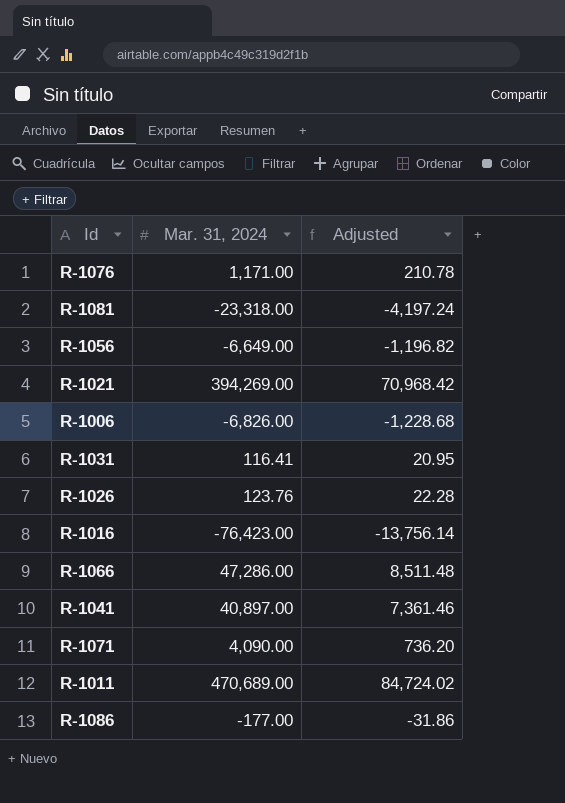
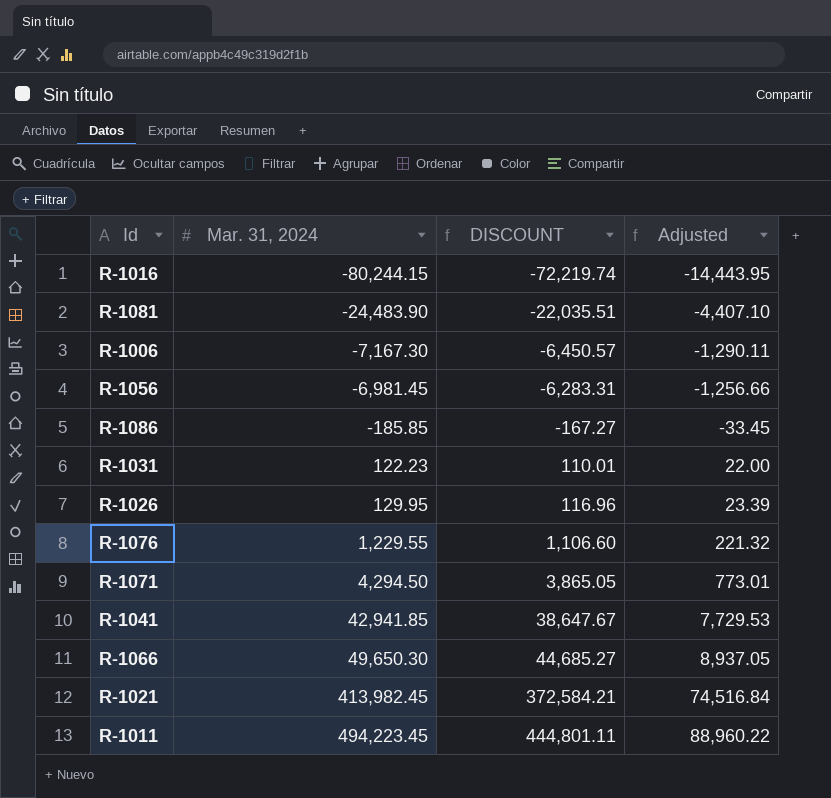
row order: none -> Mar. 31, 2024 ascending
column DISCOUNT | formula: none -> [Mar. 31, 2024] * 0.9
R-1016 | Mar. 31, 2024: -76,423.00 -> -80,244.15
R-1016 | Adjusted: -13,756.14 -> -14,443.95
R-1081 | Mar. 31, 2024: -23,318.00 -> -24,483.90
R-1081 | Adjusted: -4,197.24 -> -4,407.10
R-1006 | Mar. 31, 2024: -6,826.00 -> -7,167.30
R-1006 | Adjusted: -1,228.68 -> -1,290.11
R-1056 | Mar. 31, 2024: -6,649.00 -> -6,981.45
R-1056 | Adjusted: -1,196.82 -> -1,256.66
R-1086 | Mar. 31, 2024: -177.00 -> -185.85
R-1086 | Adjusted: -31.86 -> -33.45
R-1031 | Mar. 31, 2024: 116.41 -> 122.23
R-1031 | Adjusted: 20.95 -> 22.00
R-1026 | Mar. 31, 2024: 123.76 -> 129.95
R-1026 | Adjusted: 22.28 -> 23.39
R-1076 | Mar. 31, 2024: 1,171.00 -> 1,229.55
R-1076 | Adjusted: 210.78 -> 221.32
R-1071 | Mar. 31, 2024: 4,090.00 -> 4,294.50
R-1071 | Adjusted: 736.20 -> 773.01
R-1041 | Mar. 31, 2024: 40,897.00 -> 42,941.85
R-1041 | Adjusted: 7,361.46 -> 7,729.53
R-1066 | Mar. 31, 2024: 47,286.00 -> 49,650.30
R-1066 | Adjusted: 8,511.48 -> 8,937.05
R-1021 | Mar. 31, 2024: 394,269.00 -> 413,982.45
R-1021 | Adjusted: 70,968.42 -> 74,516.84
R-1011 | Mar. 31, 2024: 470,689.00 -> 494,223.45
R-1011 | Adjusted: 84,724.02 -> 88,960.22

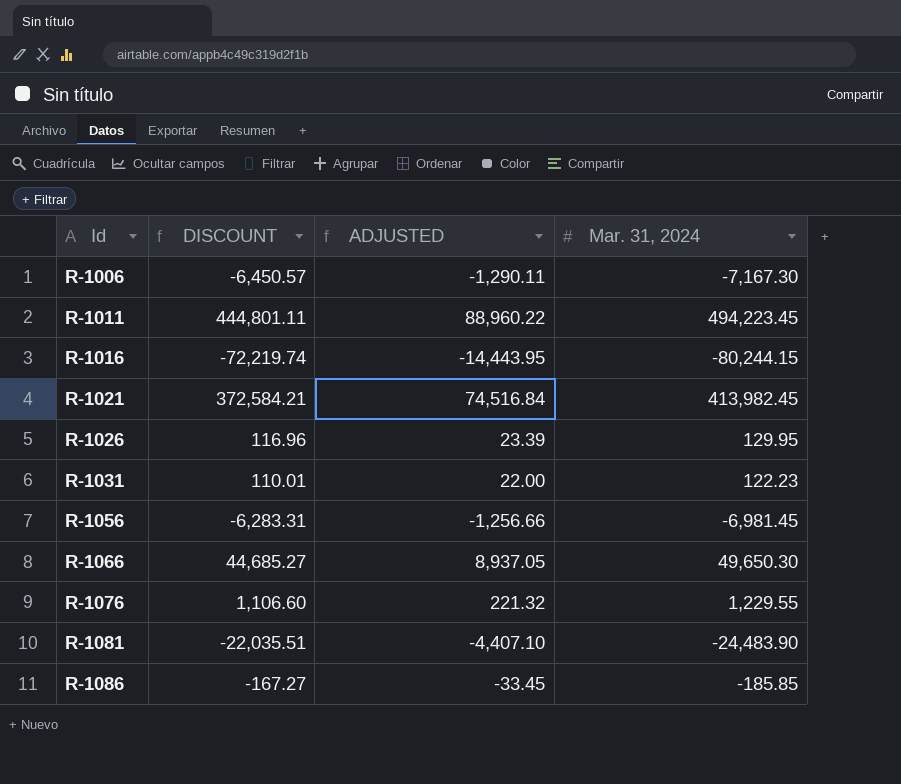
row order: Mar. 31, 2024 ascending -> Id ascending
column name: Adjusted -> ADJUSTED
column Mar. 31, 2024 | position: 2 -> 4
row R-1071: 4,294.50 | 3,865.05 | 773.01 -> none
row R-1041: 42,941.85 | 38,647.67 | 7,729.53 -> none

